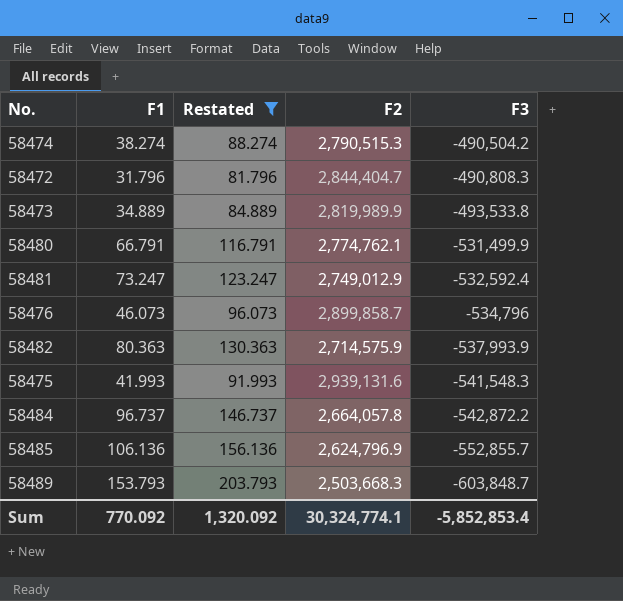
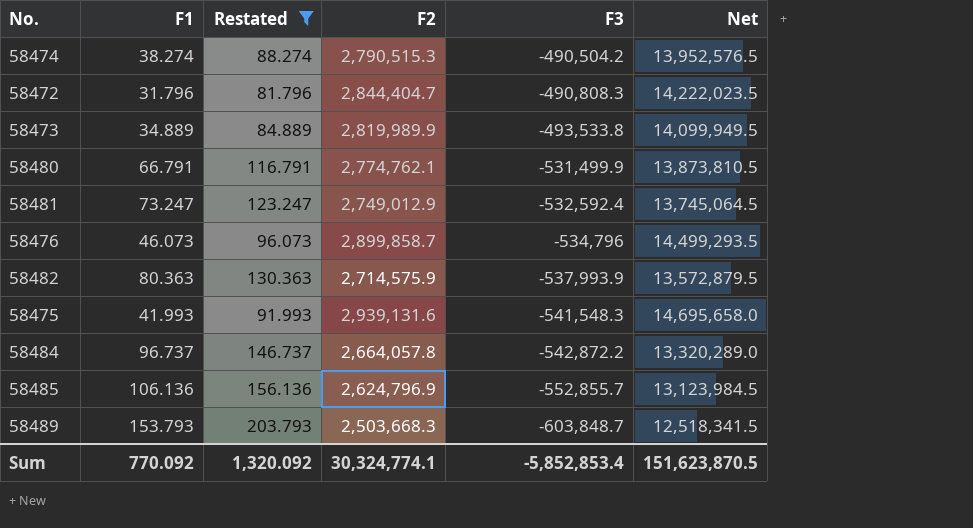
column Net | formula: none -> [F2] * 5

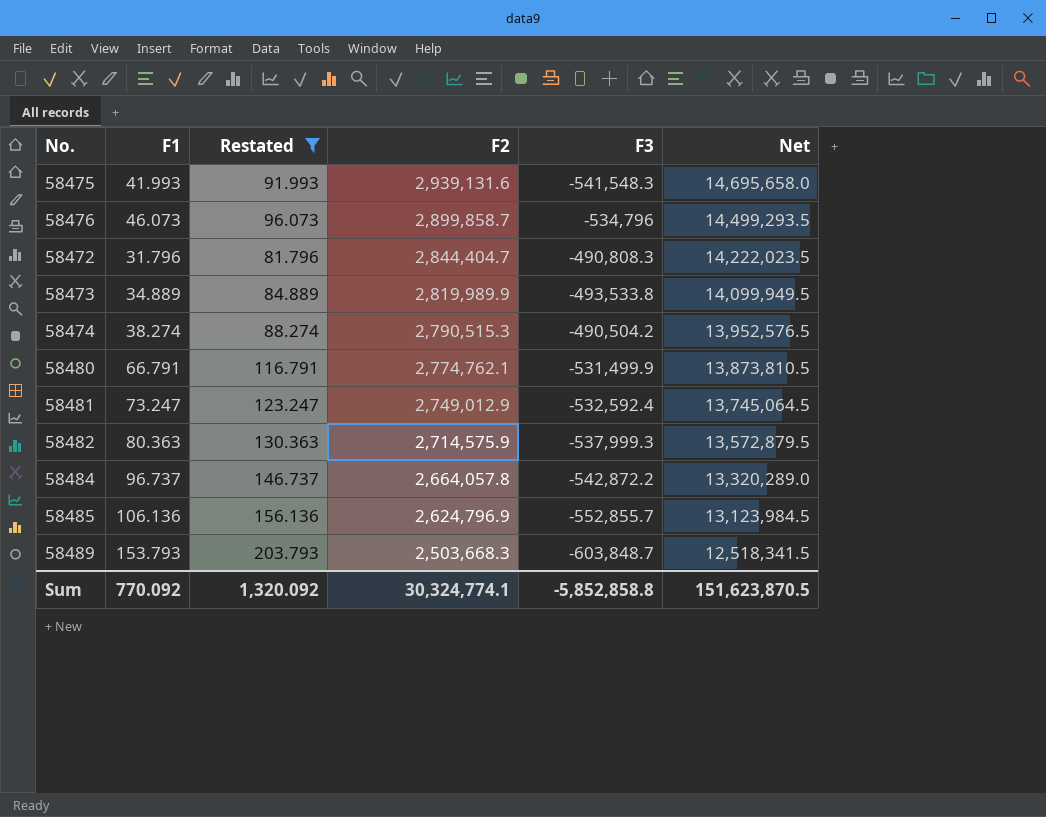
row order: F3 descending -> F2 descending
58482 | F3: -537,993.9 -> -537,999.3
Sum | F3: -5,852,853.4 -> -5,852,858.8

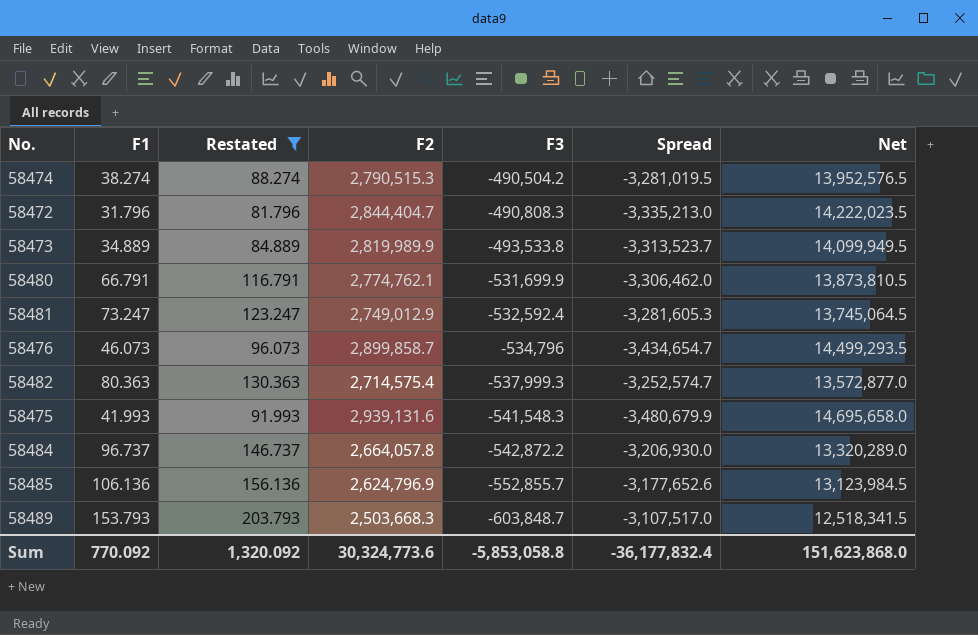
row order: F2 descending -> F3 descending
column Spread | formula: none -> [F3] - [F2]
58480 | F3: -531,499.9 -> -531,699.9
58482 | F2: 2,714,575.9 -> 2,714,575.4
58482 | Net: 13,572,879.5 -> 13,572,877.0
Sum | F2: 30,324,774.1 -> 30,324,773.6
Sum | F3: -5,852,858.8 -> -5,853,058.8
Sum | Net: 151,623,870.5 -> 151,623,868.0

